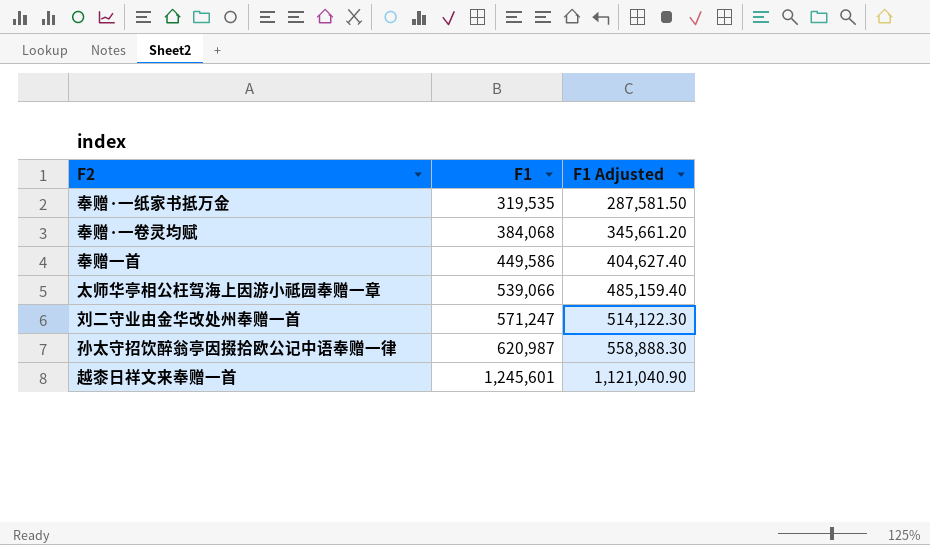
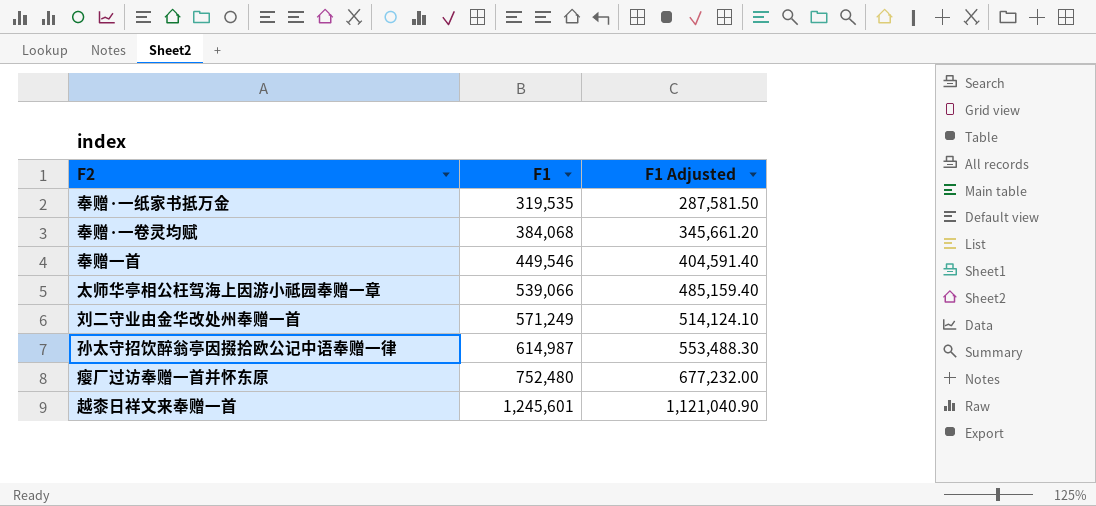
奉赠一首 | F1: 449,586 -> 449,546
奉赠一首 | F1 Adjusted: 404,627.40 -> 404,591.40
刘二守业由金华改处州奉赠一首 | F1: 571,247 -> 571,249
刘二守业由金华改处州奉赠一首 | F1 Adjusted: 514,122.30 -> 514,124.10
孙太守招饮醉翁亭因掇拾欧公记中语奉赠一律 | F1: 620,987 -> 614,987
孙太守招饮醉翁亭因掇拾欧公记中语奉赠一律 | F1 Adjusted: 558,888.30 -> 553,488.30
row 瘿厂过访奉赠一首并怀东原: none -> 752,480 | 677,232.00

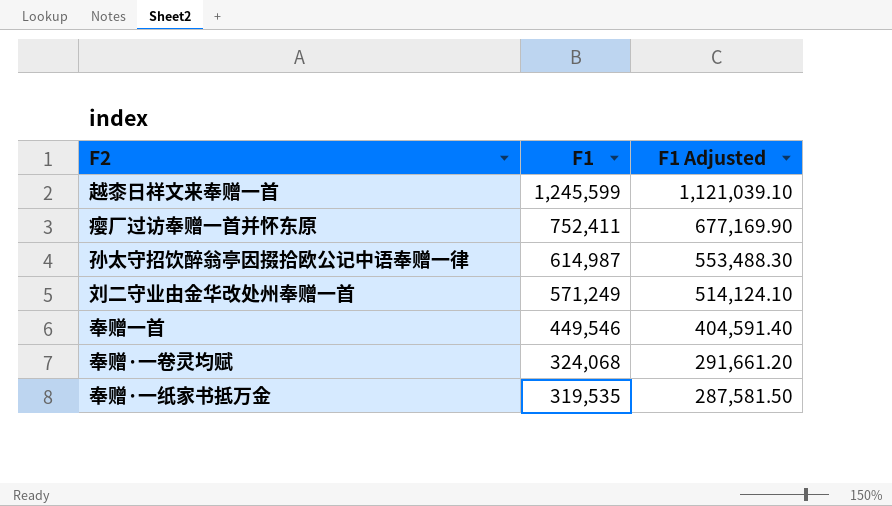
row order: F1 ascending -> F1 descending
row 太师华亭相公枉驾海上因游小祗园奉赠一章: 539,066 | 485,159.40 -> none
越桼日祥文来奉赠一首 | F1: 1,245,601 -> 1,245,599
越桼日祥文来奉赠一首 | F1 Adjusted: 1,121,040.90 -> 1,121,039.10
瘿厂过访奉赠一首并怀东原 | F1: 752,480 -> 752,411
瘿厂过访奉赠一首并怀东原 | F1 Adjusted: 677,232.00 -> 677,169.90
奉赠·一卷灵均赋 | F1: 384,068 -> 324,068
奉赠·一卷灵均赋 | F1 Adjusted: 345,661.20 -> 291,661.20

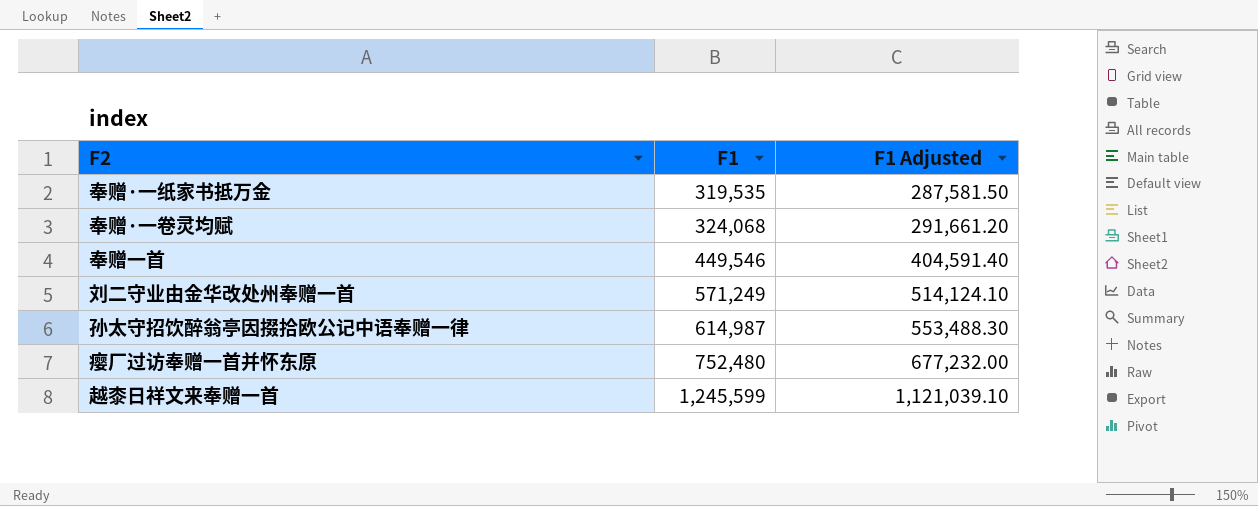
row order: F1 descending -> F1 ascending
瘿厂过访奉赠一首并怀东原 | F1: 752,411 -> 752,480
瘿厂过访奉赠一首并怀东原 | F1 Adjusted: 677,169.90 -> 677,232.00

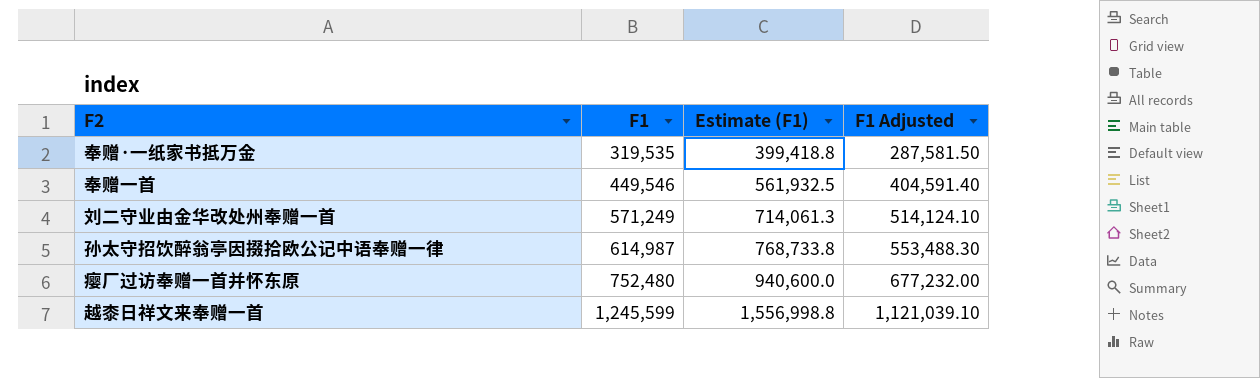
column Estimate (F1) | formula: none -> [F1] * 1.25
row 奉赠·一卷灵均赋: 324,068 | 291,661.20 -> none

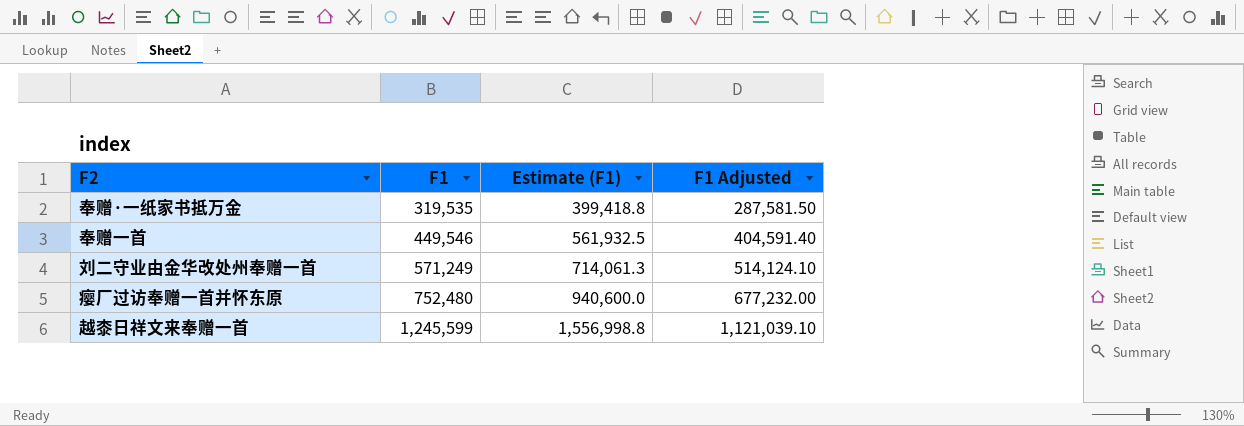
row 孙太守招饮醉翁亭因掇拾欧公记中语奉赠一律: 614,987 | 768,733.8 | 553,488.30 -> none

